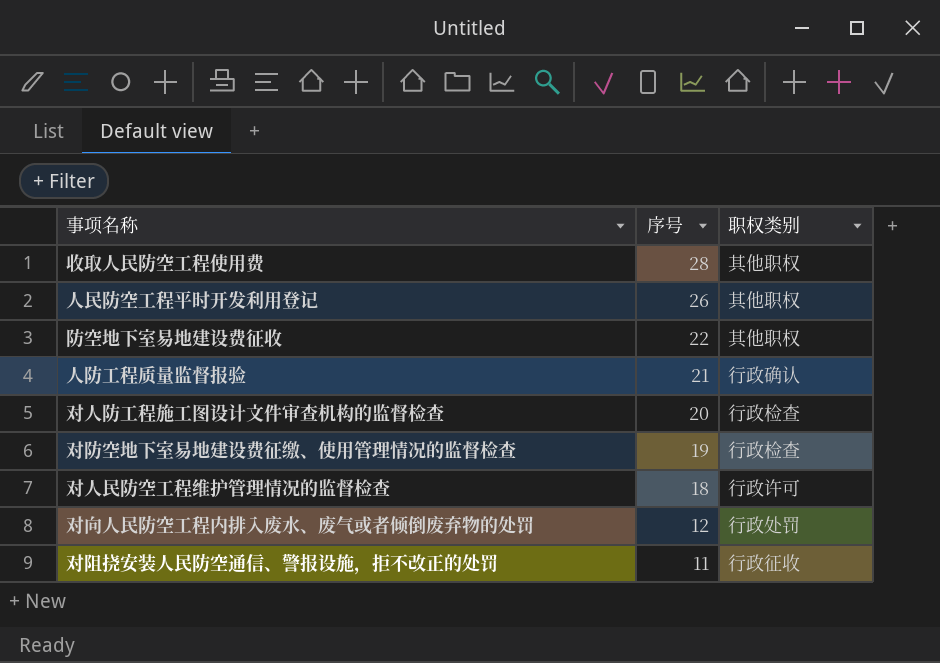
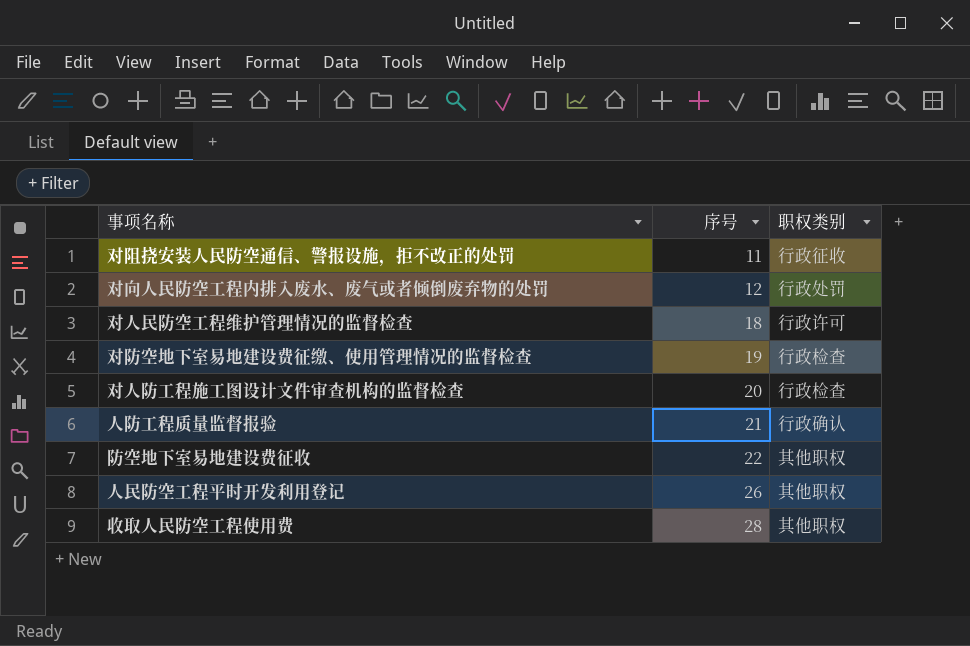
row order: 序号 descending -> 序号 ascending

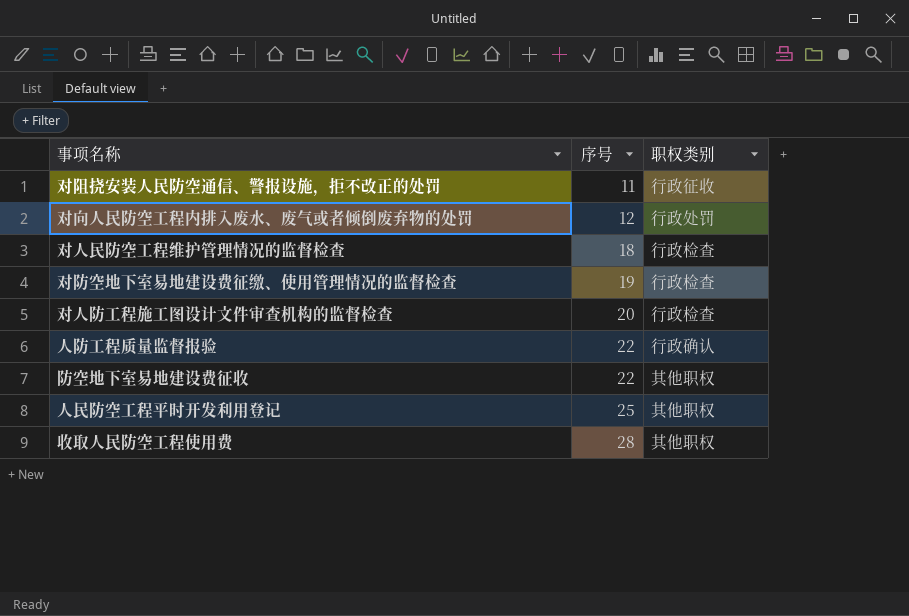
对人民防空工程维护管理情况的监督检查 | 职权类别: 行政许可 -> 行政检查
人防工程质量监督报验 | 序号: 21 -> 22
人民防空工程平时开发利用登记 | 序号: 26 -> 25

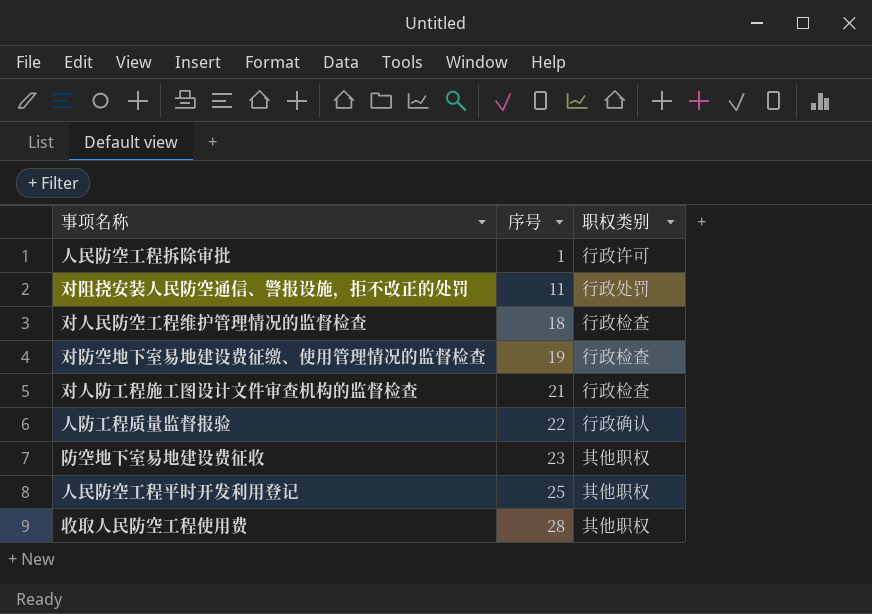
row 对向人民防空工程内排入废水、废气或者倾倒废弃物的处罚: 12 | 行政处罚 -> none
row 人民防空工程拆除审批: none -> 1 | 行政许可
对阻挠安装人民防空通信、警报设施，拒不改正的处罚 | 职权类别: 行政征收 -> 行政处罚
对人防工程施工图设计文件审查机构的监督检查 | 序号: 20 -> 21
防空地下室易地建设费征收 | 序号: 22 -> 23

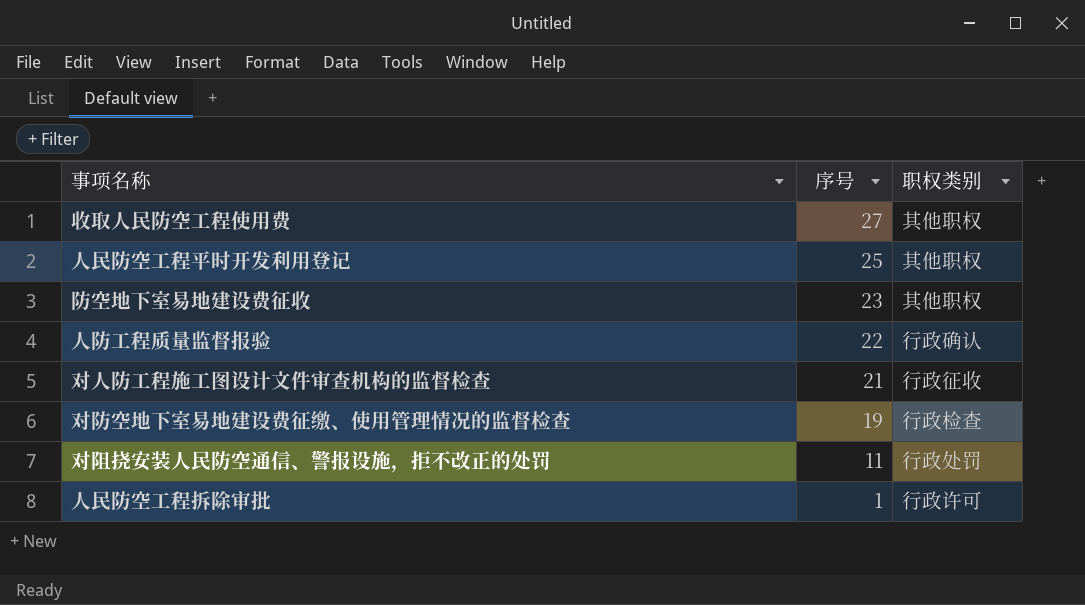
row order: 序号 ascending -> 序号 descending
row 对人民防空工程维护管理情况的监督检查: 18 | 行政检查 -> none
收取人民防空工程使用费 | 序号: 28 -> 27
对人防工程施工图设计文件审查机构的监督检查 | 职权类别: 行政检查 -> 行政征收

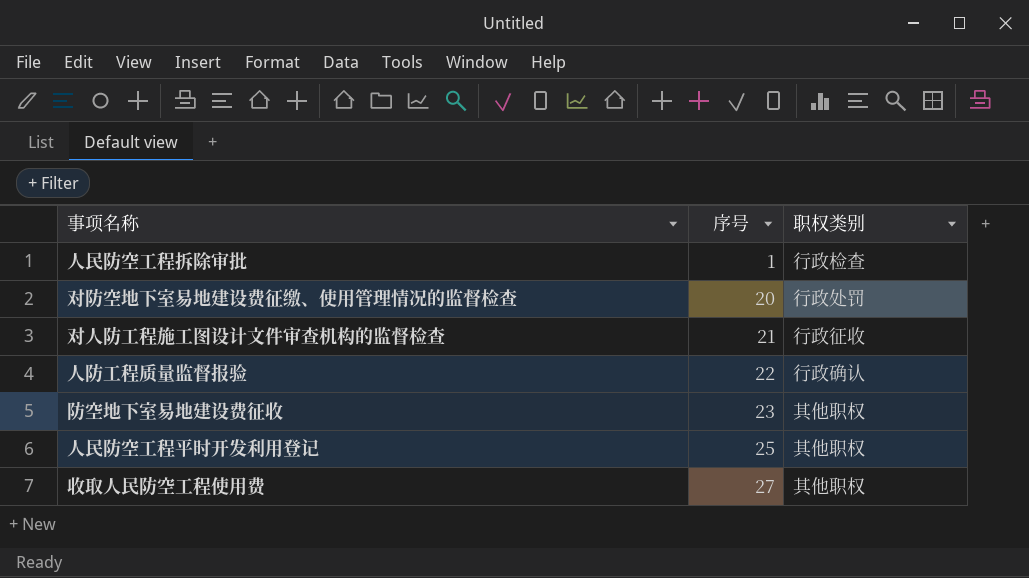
row order: 序号 descending -> 序号 ascending
row 对阻挠安装人民防空通信、警报设施，拒不改正的处罚: 11 | 行政处罚 -> none
人民防空工程拆除审批 | 职权类别: 行政许可 -> 行政检查
对防空地下室易地建设费征缴、使用管理情况的监督检查 | 序号: 19 -> 20
对防空地下室易地建设费征缴、使用管理情况的监督检查 | 职权类别: 行政检查 -> 行政处罚

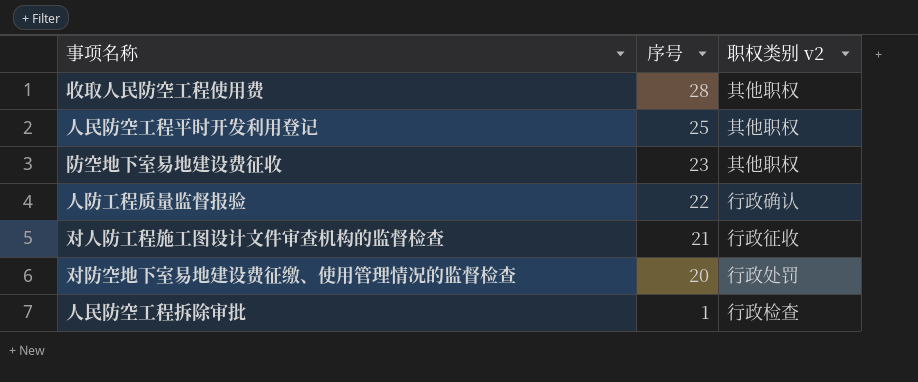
row order: 序号 ascending -> 序号 descending
column name: 职权类别 -> 职权类别 v2
收取人民防空工程使用费 | 序号: 27 -> 28

